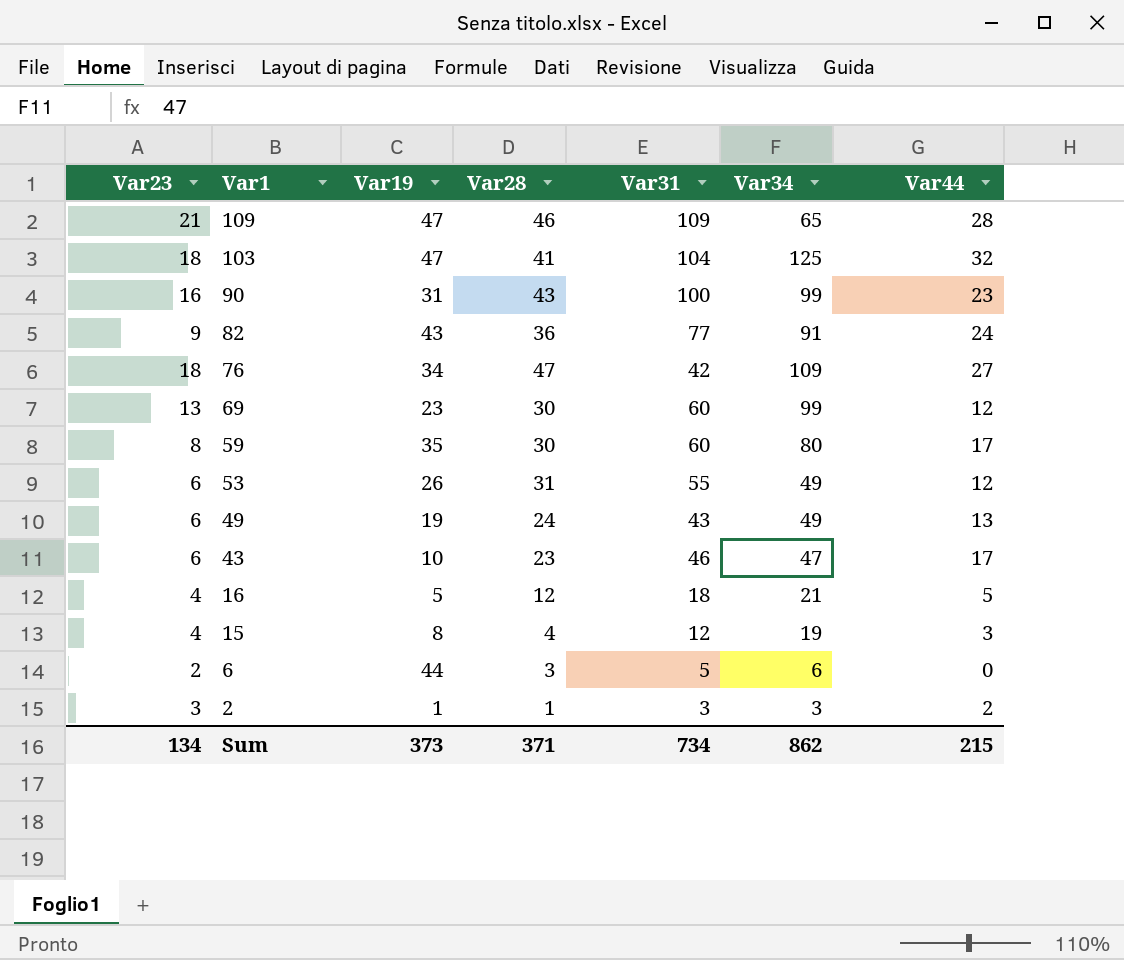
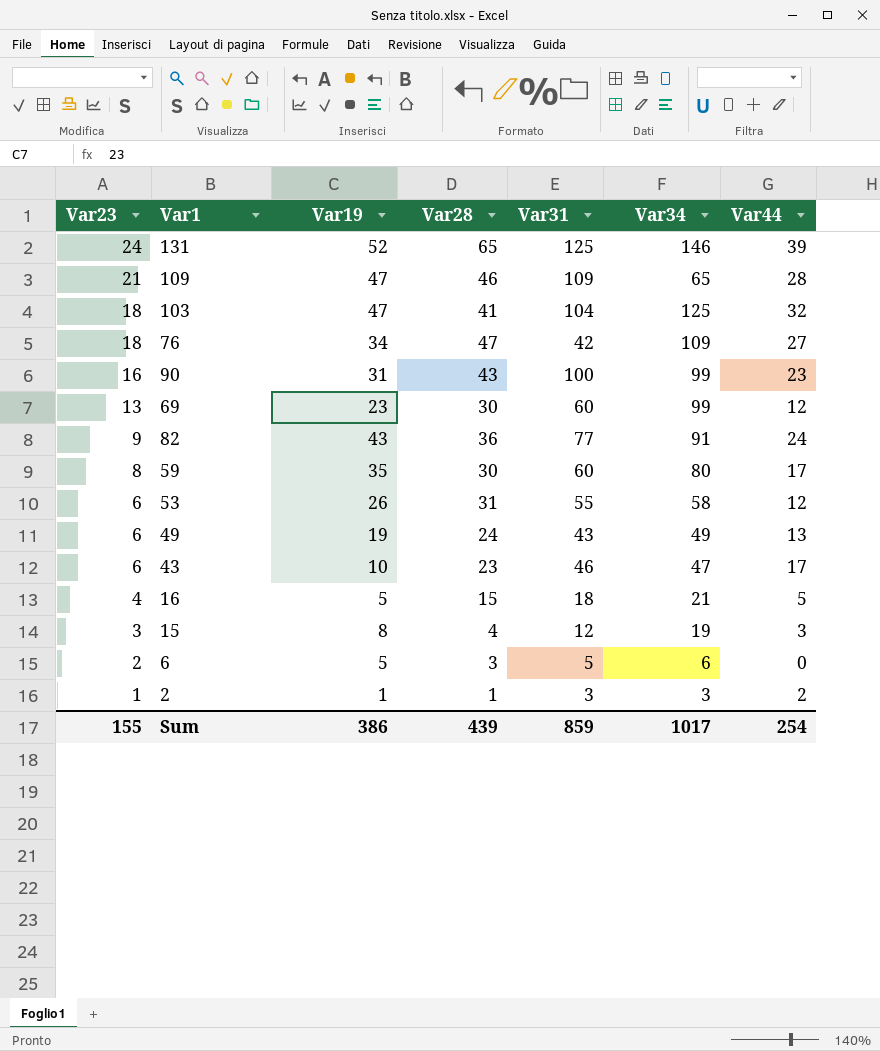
row order: Var1 descending -> Var23 descending
row 131: none -> 24 | 52 | 65 | 125 | 146 | 39
53 | Var34: 49 -> 58
16 | Var28: 12 -> 15
15 | Var23: 4 -> 3
6 | Var19: 44 -> 5
2 | Var23: 3 -> 1
Sum | Var23: 134 -> 155
Sum | Var19: 373 -> 386
Sum | Var28: 371 -> 439
Sum | Var31: 734 -> 859
Sum | Var34: 862 -> 1017
Sum | Var44: 215 -> 254

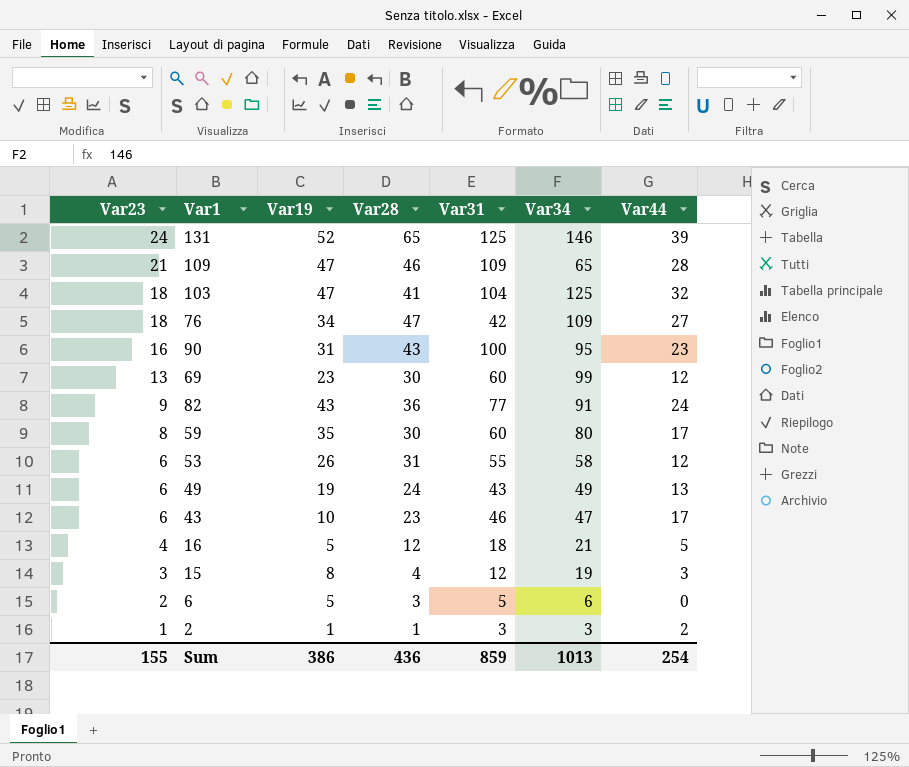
90 | Var34: 99 -> 95
16 | Var28: 15 -> 12
Sum | Var28: 439 -> 436
Sum | Var34: 1017 -> 1013

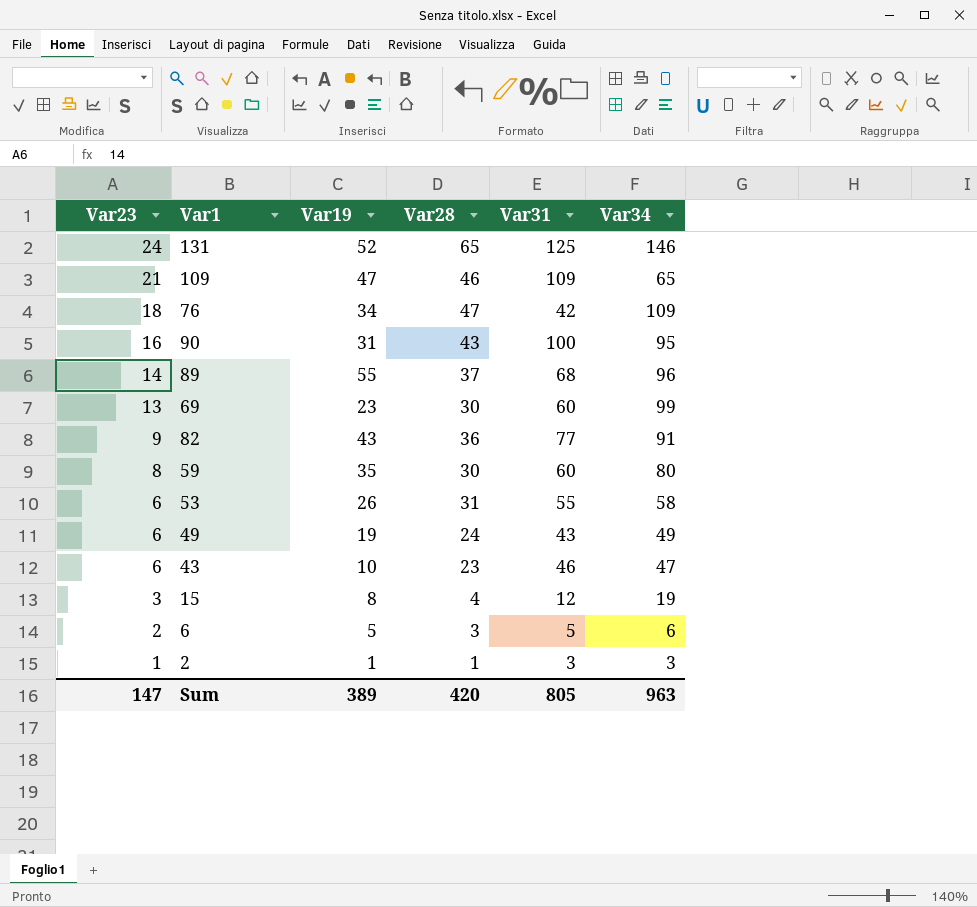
column Var44 | position: 7 -> none
row 103: 18 | 47 | 41 | 104 | 125 | 32 -> none
row 16: 4 | 5 | 12 | 18 | 21 | 5 -> none
row 89: none -> 14 | 55 | 37 | 68 | 96
Sum | Var23: 155 -> 147
Sum | Var19: 386 -> 389
Sum | Var28: 436 -> 420
Sum | Var31: 859 -> 805
Sum | Var34: 1013 -> 963

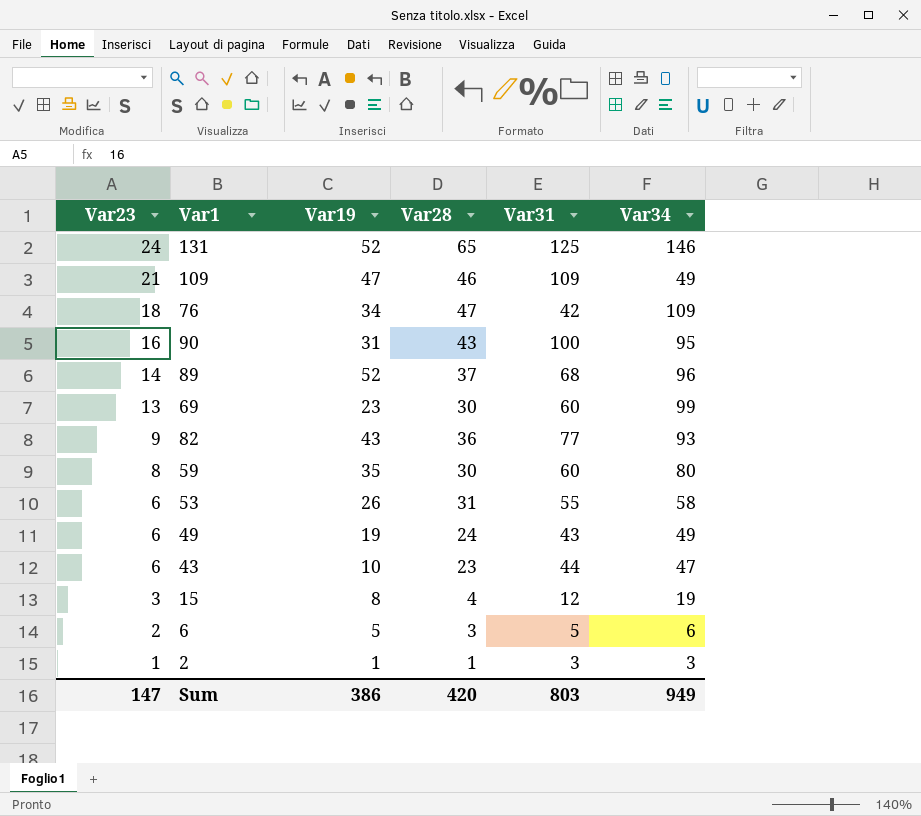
109 | Var34: 65 -> 49
89 | Var19: 55 -> 52
82 | Var34: 91 -> 93
43 | Var31: 46 -> 44
Sum | Var19: 389 -> 386
Sum | Var31: 805 -> 803
Sum | Var34: 963 -> 949

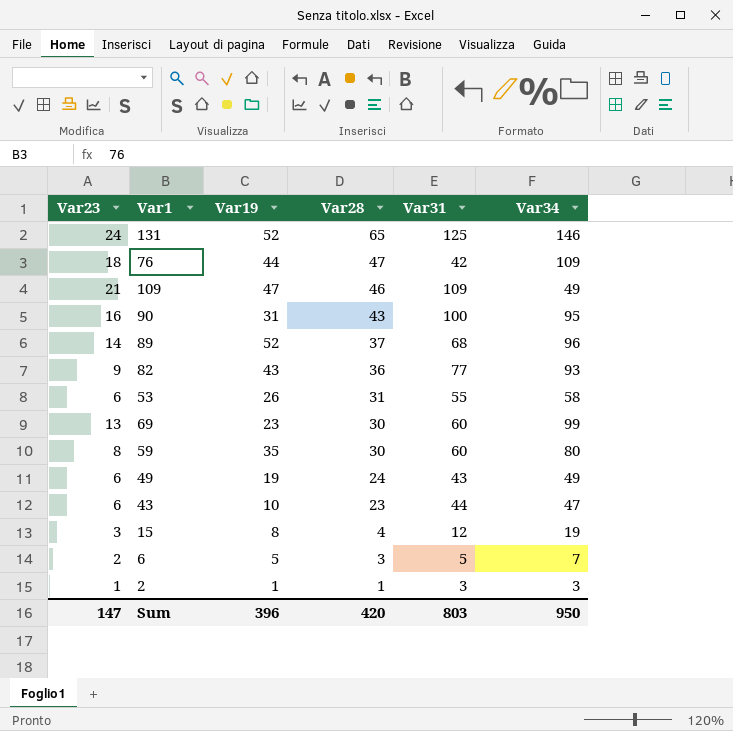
row order: Var23 descending -> Var28 descending
76 | Var19: 34 -> 44
6 | Var34: 6 -> 7
Sum | Var19: 386 -> 396
Sum | Var34: 949 -> 950

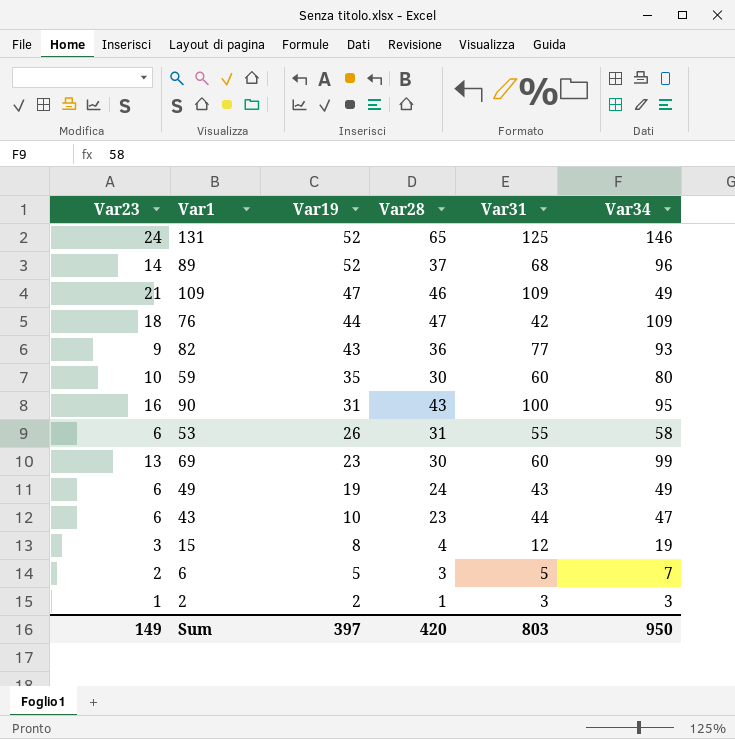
row order: Var28 descending -> Var19 descending
59 | Var23: 8 -> 10
2 | Var19: 1 -> 2
Sum | Var23: 147 -> 149
Sum | Var19: 396 -> 397

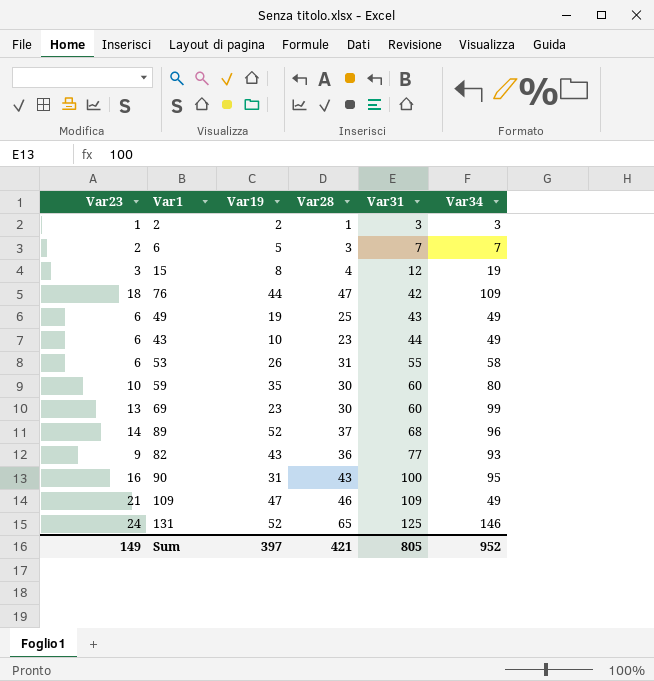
row order: Var19 descending -> Var31 ascending
6 | Var31: 5 -> 7
49 | Var28: 24 -> 25
43 | Var34: 47 -> 49
Sum | Var28: 420 -> 421
Sum | Var31: 803 -> 805
Sum | Var34: 950 -> 952

